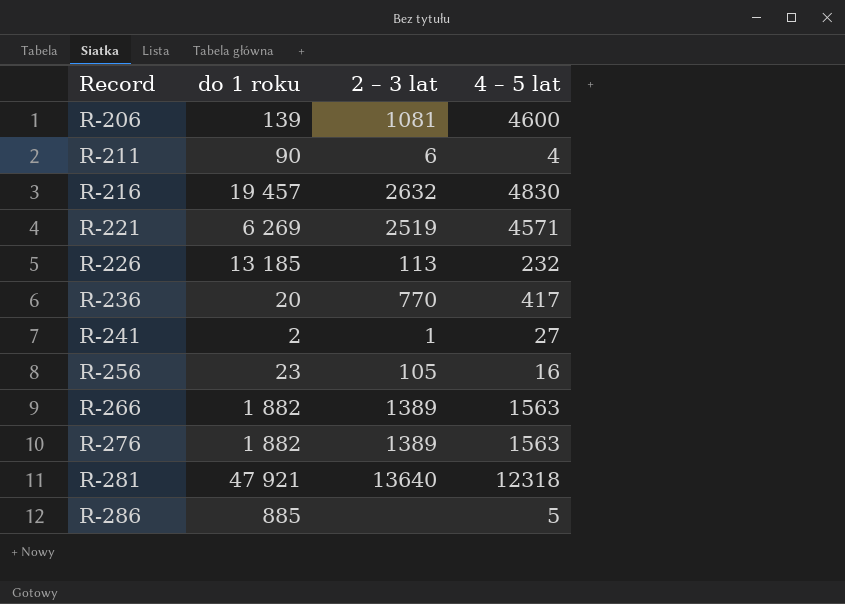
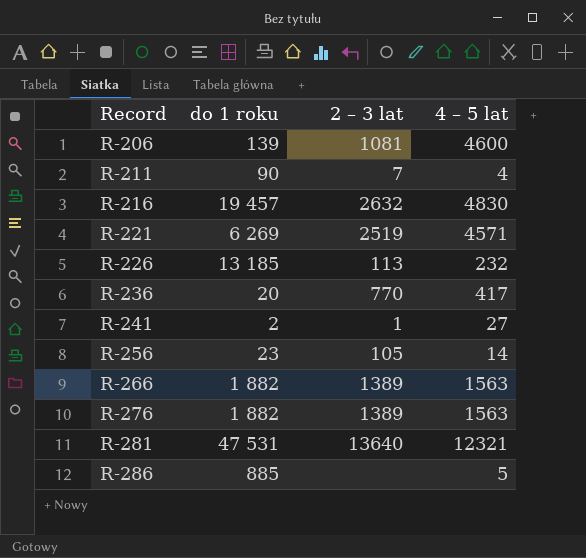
R-211 | 2 – 3 lat: 6 -> 7
R-256 | 4 – 5 lat: 16 -> 14
R-281 | do 1 roku: 47 921 -> 47 531
R-281 | 4 – 5 lat: 12318 -> 12321

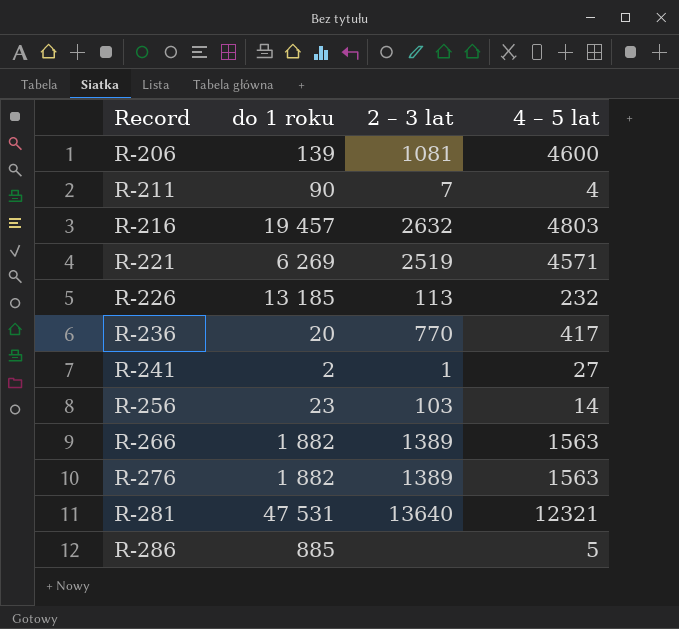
R-216 | 4 – 5 lat: 4830 -> 4803
R-256 | 2 – 3 lat: 105 -> 103

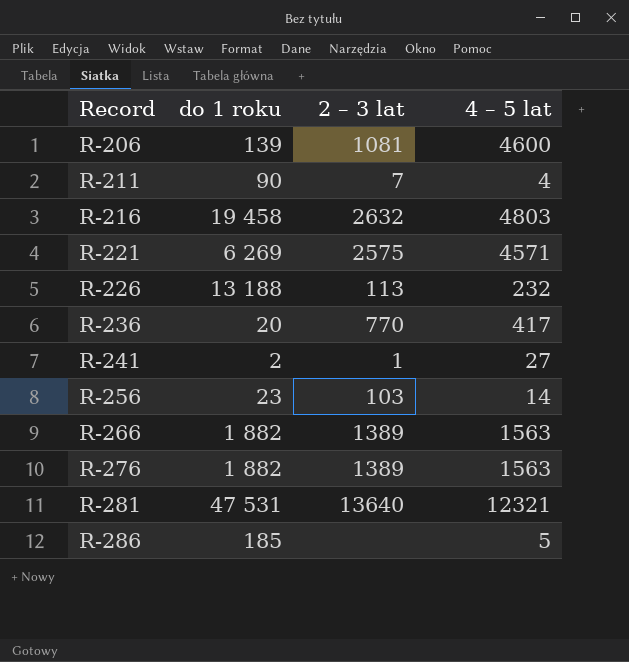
R-216 | do 1 roku: 19 457 -> 19 458
R-221 | 2 – 3 lat: 2519 -> 2575
R-226 | do 1 roku: 13 185 -> 13 188
R-286 | do 1 roku: 885 -> 185

